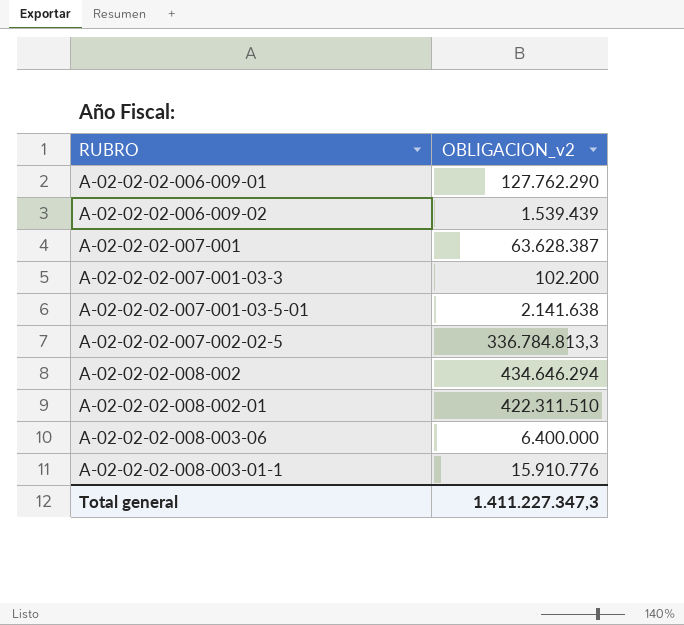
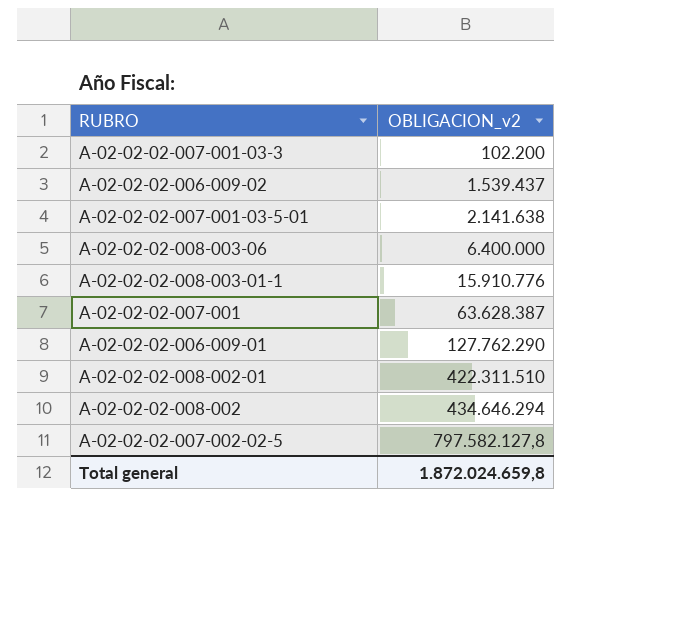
row order: none -> OBLIGACION_v2 ascending
A-02-02-02-006-009-02 | OBLIGACION_v2: 1.539.439 -> 1.539.437
A-02-02-02-007-002-02-5 | OBLIGACION_v2: 336.784.813,3 -> 797.582.127,8
Total general | OBLIGACION_v2: 1.411.227.347,3 -> 1.872.024.659,8

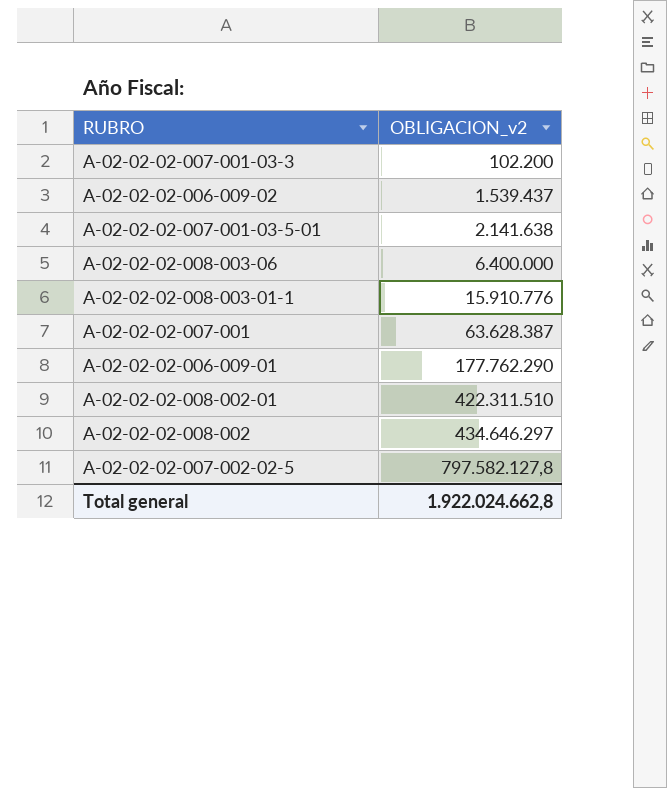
A-02-02-02-006-009-01 | OBLIGACION_v2: 127.762.290 -> 177.762.290
A-02-02-02-008-002 | OBLIGACION_v2: 434.646.294 -> 434.646.297
Total general | OBLIGACION_v2: 1.872.024.659,8 -> 1.922.024.662,8

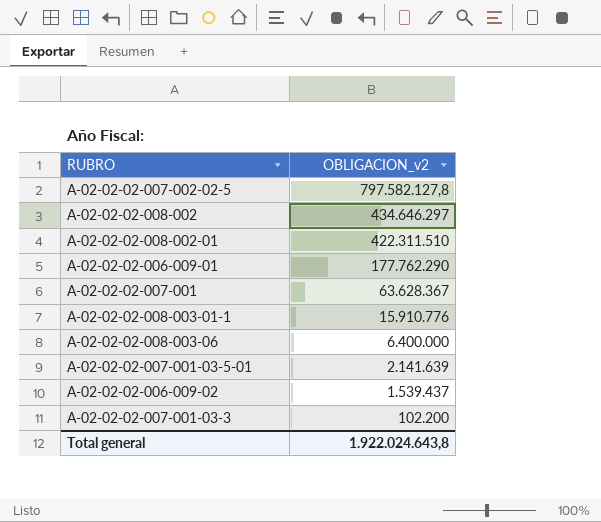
row order: OBLIGACION_v2 ascending -> OBLIGACION_v2 descending
A-02-02-02-007-001 | OBLIGACION_v2: 63.628.387 -> 63.628.367
A-02-02-02-007-001-03-5-01 | OBLIGACION_v2: 2.141.638 -> 2.141.639
Total general | OBLIGACION_v2: 1.922.024.662,8 -> 1.922.024.643,8

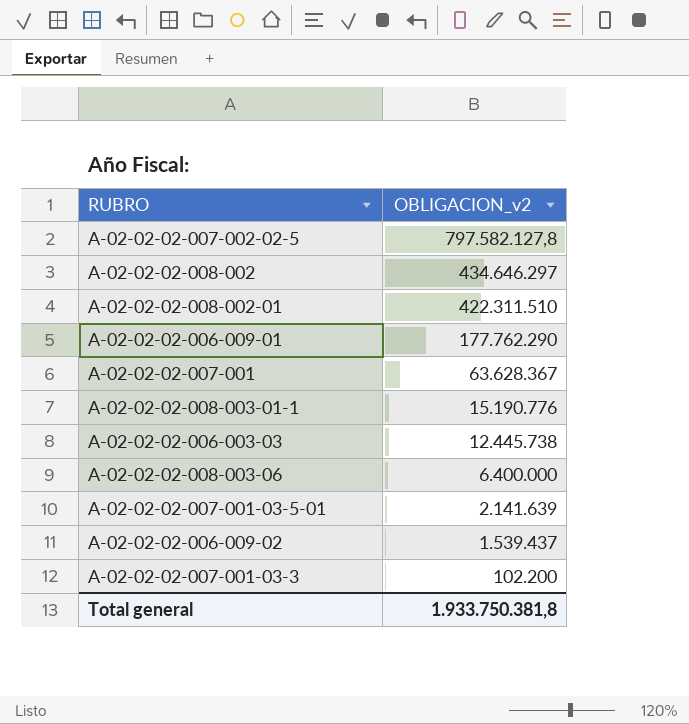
A-02-02-02-008-003-01-1 | OBLIGACION_v2: 15.910.776 -> 15.190.776
row A-02-02-02-006-003-03: none -> 12.445.738
Total general | OBLIGACION_v2: 1.922.024.643,8 -> 1.933.750.381,8

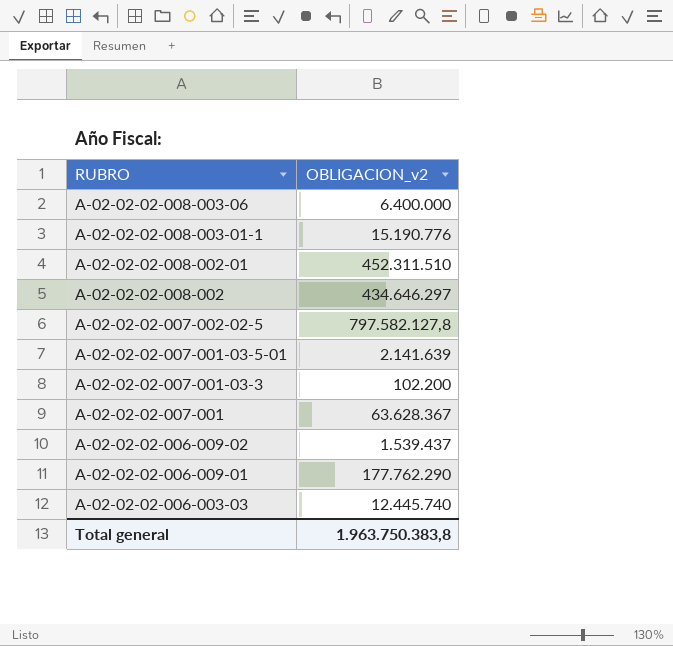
row order: OBLIGACION_v2 descending -> RUBRO descending
A-02-02-02-008-002-01 | OBLIGACION_v2: 422.311.510 -> 452.311.510
A-02-02-02-006-003-03 | OBLIGACION_v2: 12.445.738 -> 12.445.740
Total general | OBLIGACION_v2: 1.933.750.381,8 -> 1.963.750.383,8

